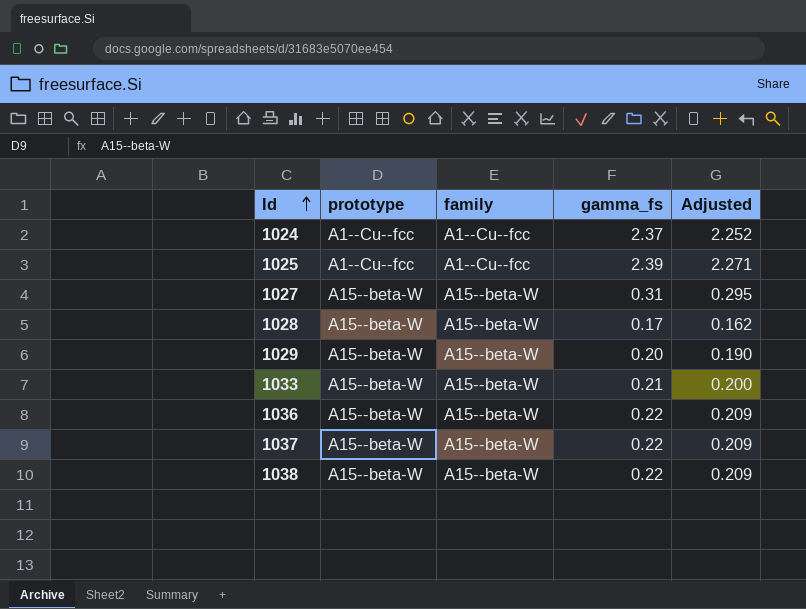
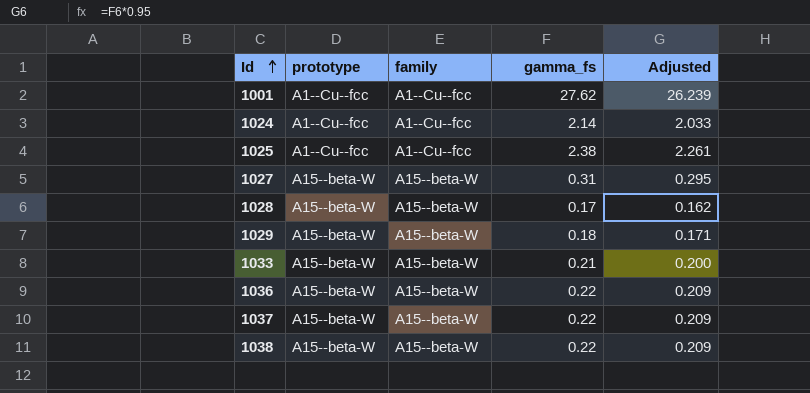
row 1001: none -> A1--Cu--fcc | A1--Cu--fcc | 27.62 | 26.239
1024 | gamma_fs: 2.37 -> 2.14
1024 | Adjusted: 2.252 -> 2.033
1025 | gamma_fs: 2.39 -> 2.38
1025 | Adjusted: 2.271 -> 2.261
1029 | gamma_fs: 0.20 -> 0.18
1029 | Adjusted: 0.190 -> 0.171

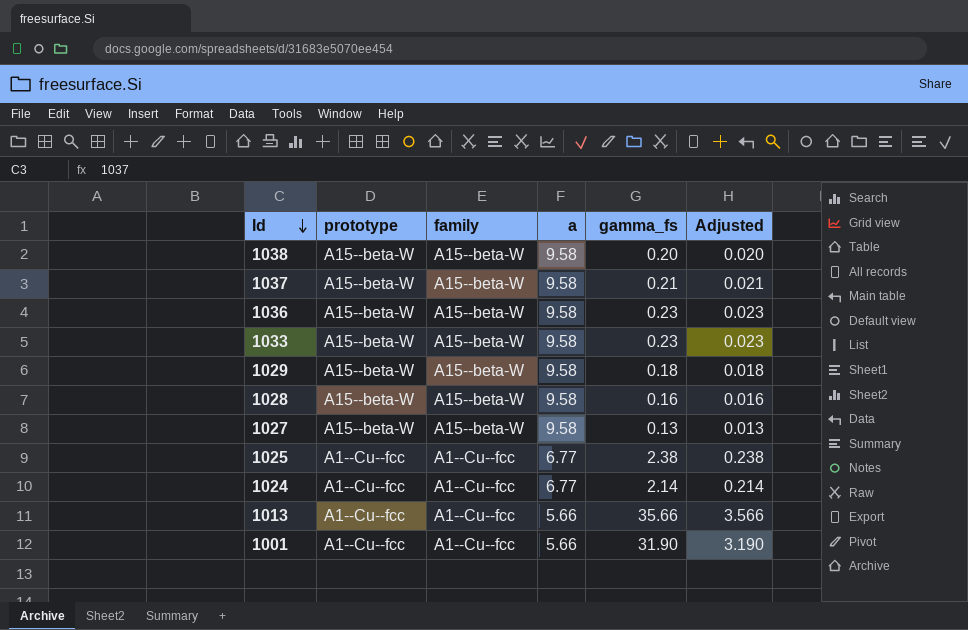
row order: Id ascending -> Id descending
column a | position: none -> 4
column Adjusted | formula: [gamma_fs] * 0.95 -> [gamma_fs] * 0.1
1038 | gamma_fs: 0.22 -> 0.20
1037 | gamma_fs: 0.22 -> 0.21
1036 | gamma_fs: 0.22 -> 0.23
1033 | gamma_fs: 0.21 -> 0.23
1028 | gamma_fs: 0.17 -> 0.16
1027 | gamma_fs: 0.31 -> 0.13
row 1013: none -> A1--Cu--fcc | A1--Cu--fcc | 5.66 | 35.66 | 3.566
1001 | gamma_fs: 27.62 -> 31.90

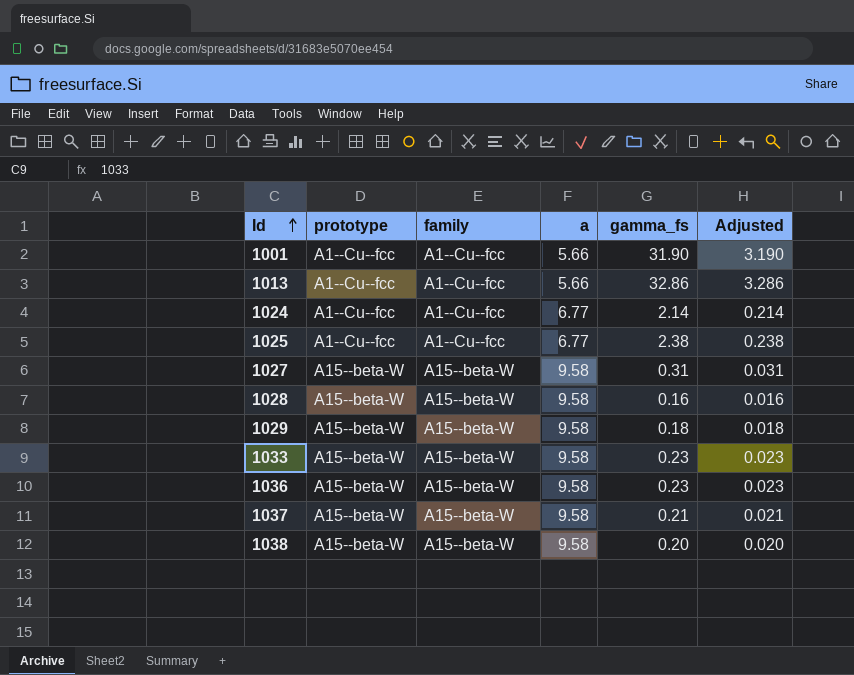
row order: Id descending -> Id ascending
1013 | gamma_fs: 35.66 -> 32.86
1013 | Adjusted: 3.566 -> 3.286
1027 | gamma_fs: 0.13 -> 0.31
1027 | Adjusted: 0.013 -> 0.031

